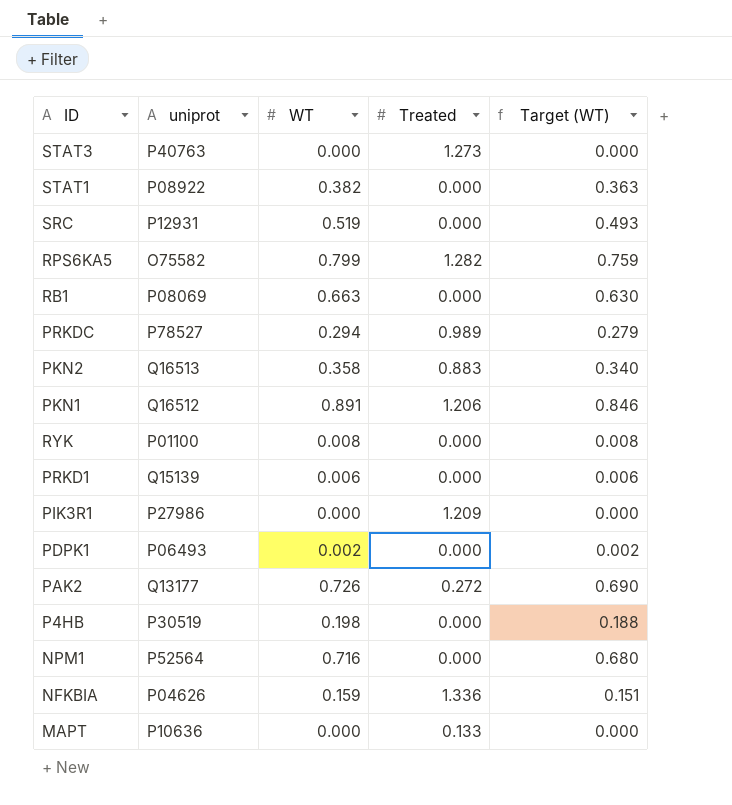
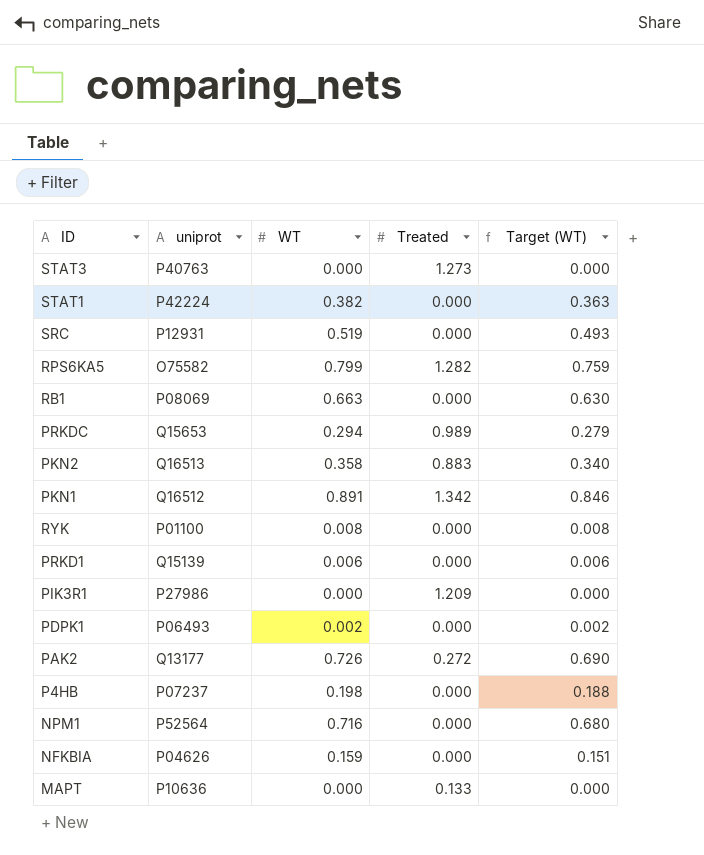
STAT1 | uniprot: P08922 -> P42224
PRKDC | uniprot: P78527 -> Q15653
PKN1 | Treated: 1.206 -> 1.342
P4HB | uniprot: P30519 -> P07237
NFKBIA | Treated: 1.336 -> 0.000

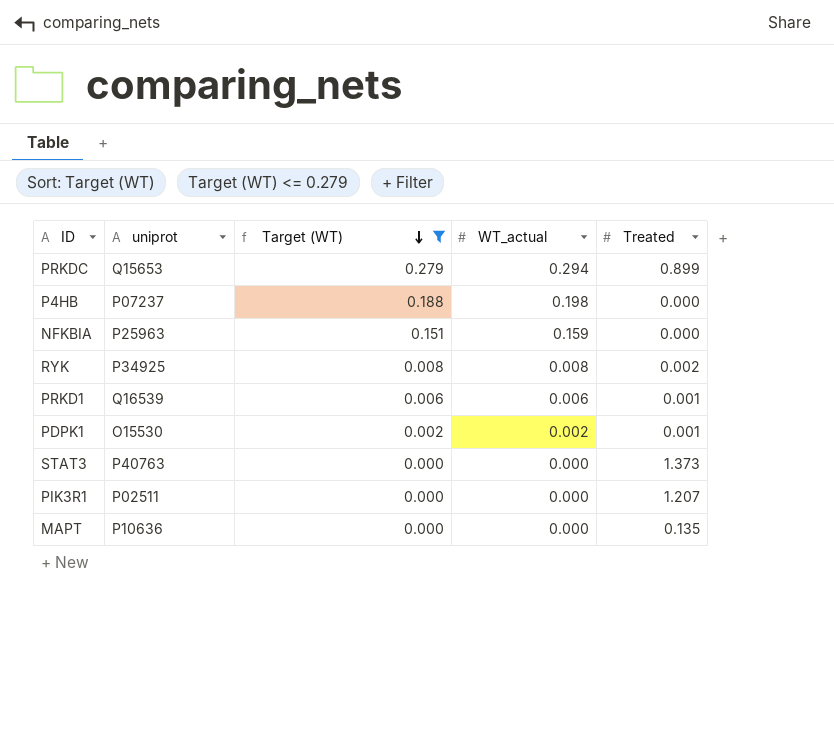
filter: none -> Target (WT) <= 0.279
row order: none -> Target (WT) descending
column Target (WT) | position: 5 -> 3
column name: WT -> WT_actual
PRKDC | Treated: 0.989 -> 0.899
NFKBIA | uniprot: P04626 -> P25963
RYK | uniprot: P01100 -> P34925
RYK | Treated: 0.000 -> 0.002
PRKD1 | uniprot: Q15139 -> Q16539
PRKD1 | Treated: 0.000 -> 0.001
PDPK1 | uniprot: P06493 -> O15530
PDPK1 | Treated: 0.000 -> 0.001
STAT3 | Treated: 1.273 -> 1.373
PIK3R1 | uniprot: P27986 -> P02511
PIK3R1 | Treated: 1.209 -> 1.207
MAPT | Treated: 0.133 -> 0.135

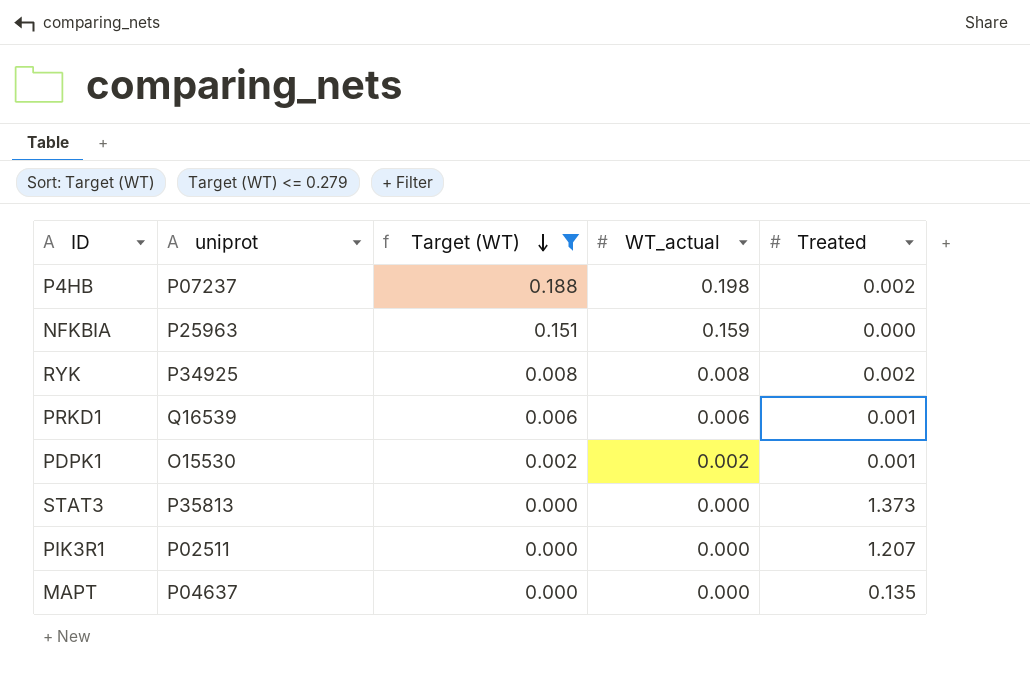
row PRKDC: Q15653 | 0.279 | 0.294 | 0.899 -> none
P4HB | Treated: 0.000 -> 0.002
STAT3 | uniprot: P40763 -> P35813
MAPT | uniprot: P10636 -> P04637

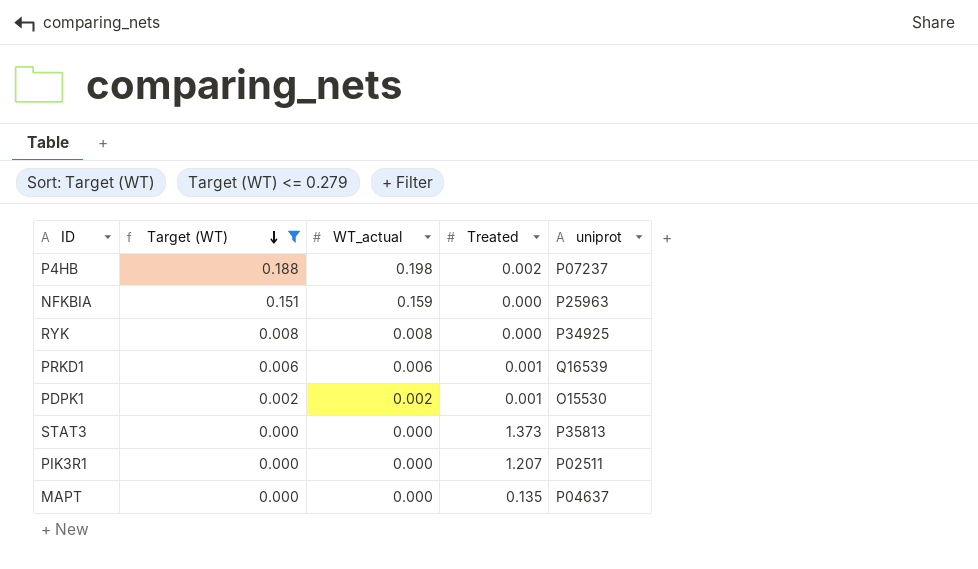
column uniprot | position: 2 -> 5
RYK | Treated: 0.002 -> 0.000

